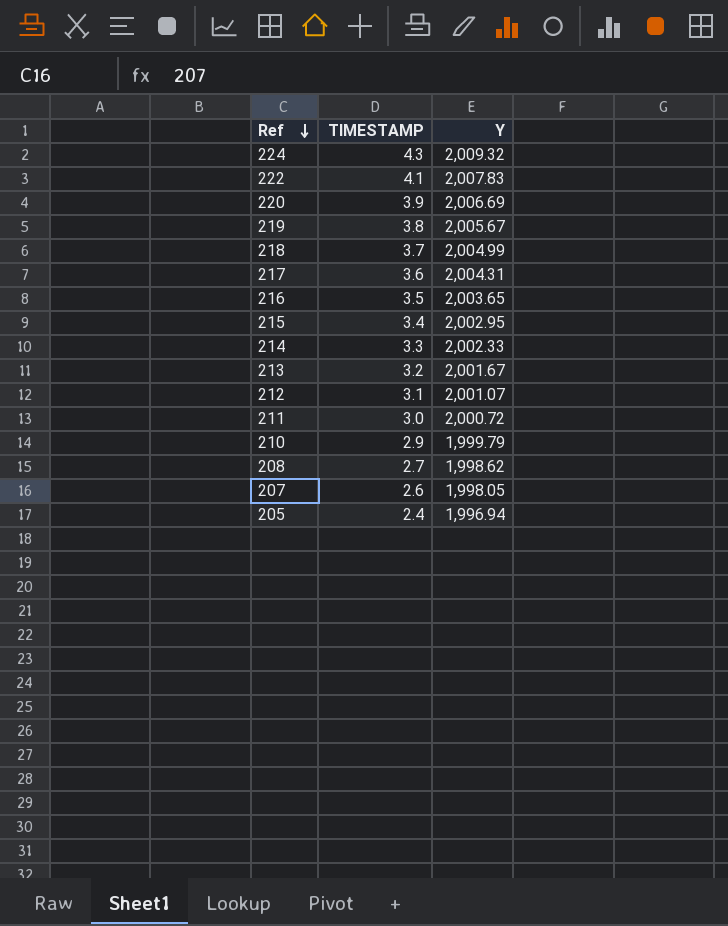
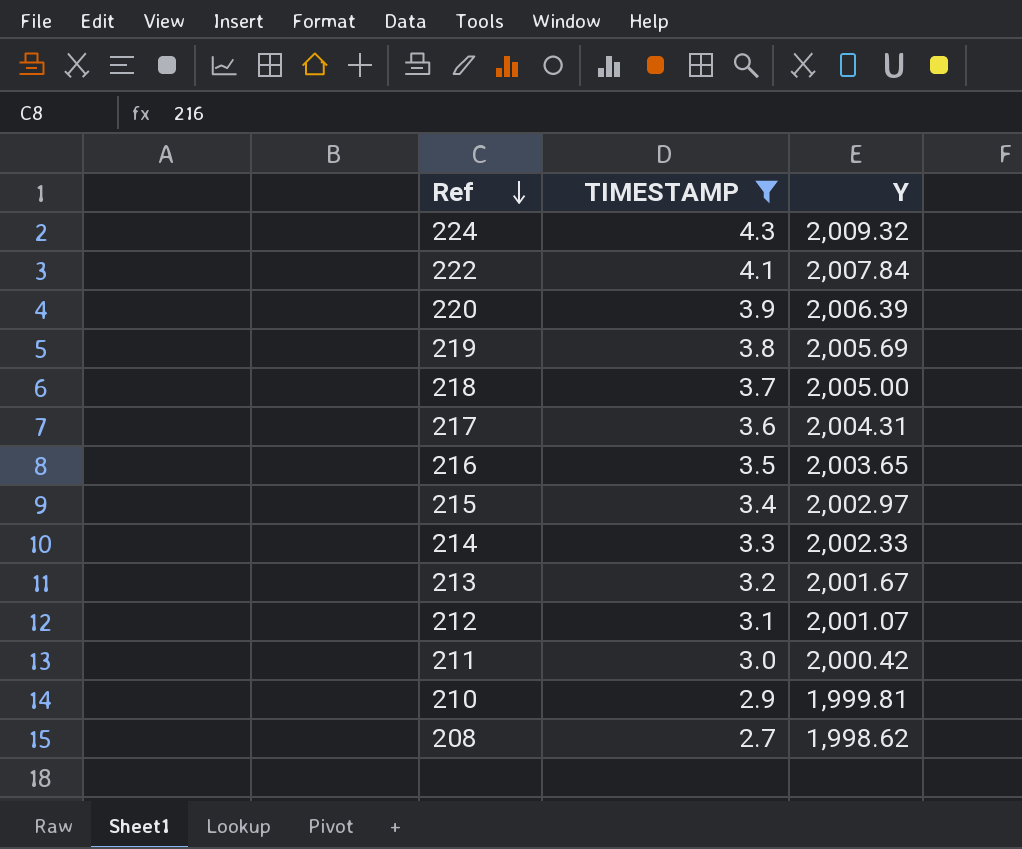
filter: none -> TIMESTAMP >= 2.7
222 | Y: 2,007.83 -> 2,007.84
220 | Y: 2,006.69 -> 2,006.39
219 | Y: 2,005.67 -> 2,005.69
218 | Y: 2,004.99 -> 2,005.00
215 | Y: 2,002.95 -> 2,002.97
211 | Y: 2,000.72 -> 2,000.42
210 | Y: 1,999.79 -> 1,999.81

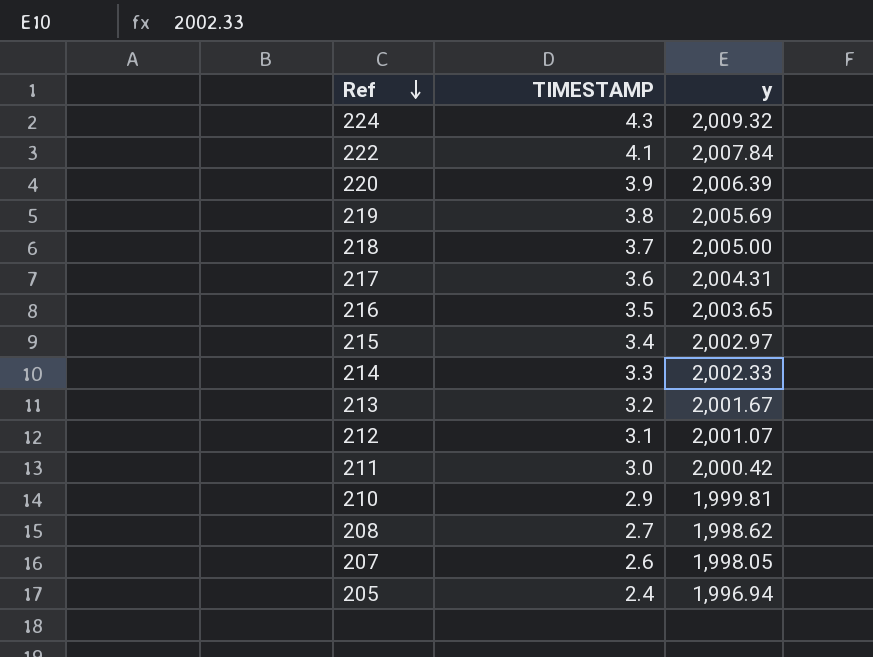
filter: TIMESTAMP >= 2.7 -> none
column name: Y -> y

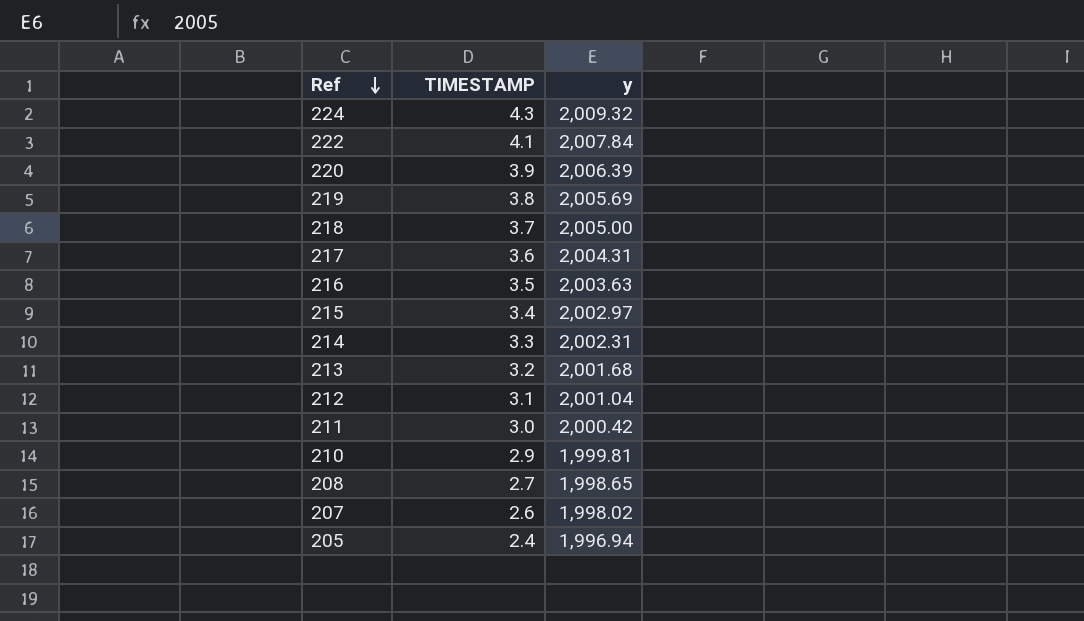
216 | y: 2,003.65 -> 2,003.63
214 | y: 2,002.33 -> 2,002.31
213 | y: 2,001.67 -> 2,001.68
212 | y: 2,001.07 -> 2,001.04
208 | y: 1,998.62 -> 1,998.65
207 | y: 1,998.05 -> 1,998.02

